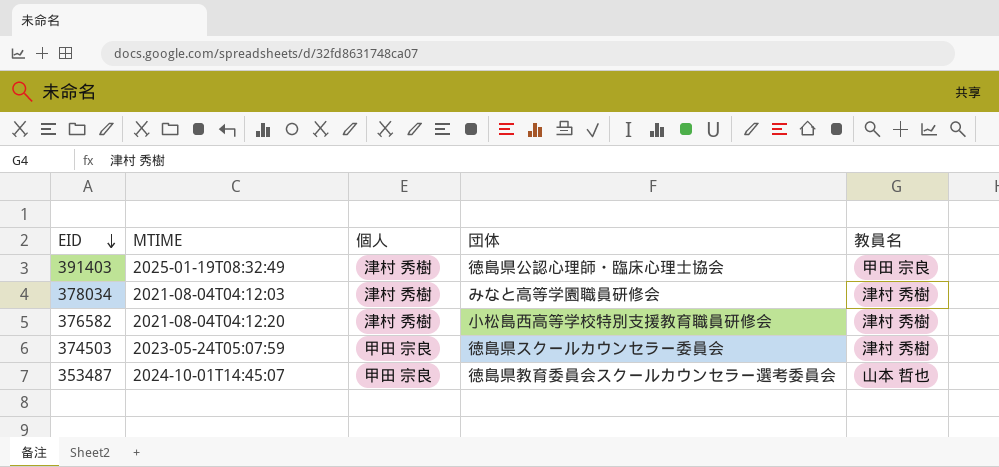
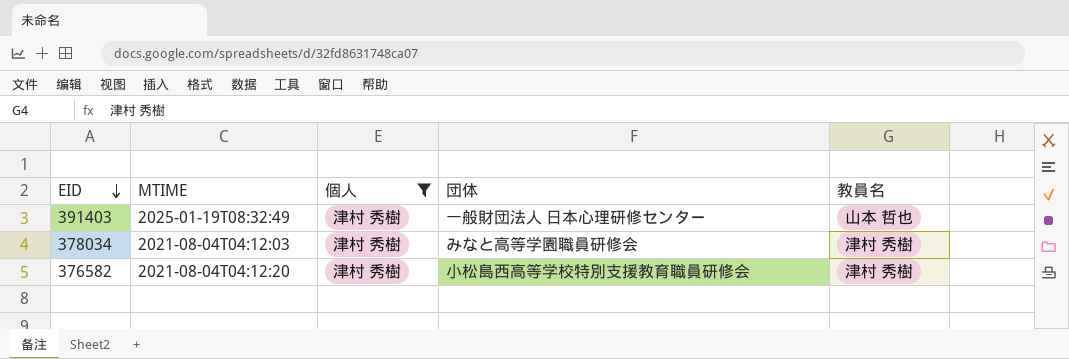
filter: none -> 個人 = 津村 秀樹
391403 | 団体: 徳島県公認心理師・臨床心理士協会 -> 一般財団法人 日本心理研修センター
391403 | 教員名: 甲田 宗良 -> 山本 哲也

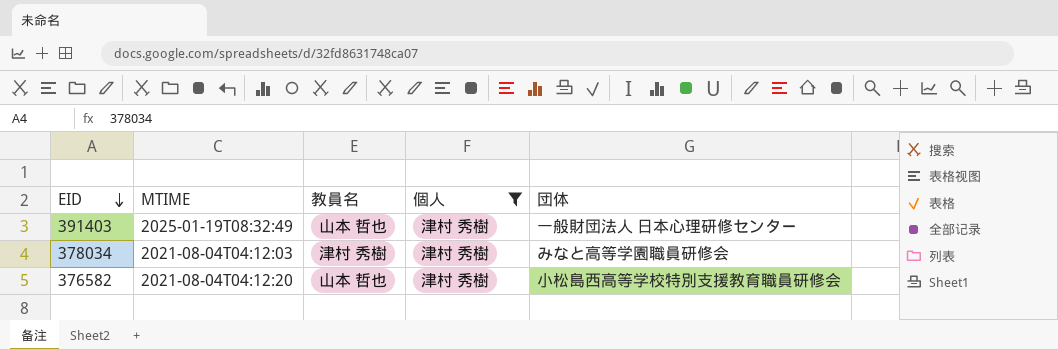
column 教員名 | position: 5 -> 3
376582 | 教員名: 津村 秀樹 -> 山本 哲也

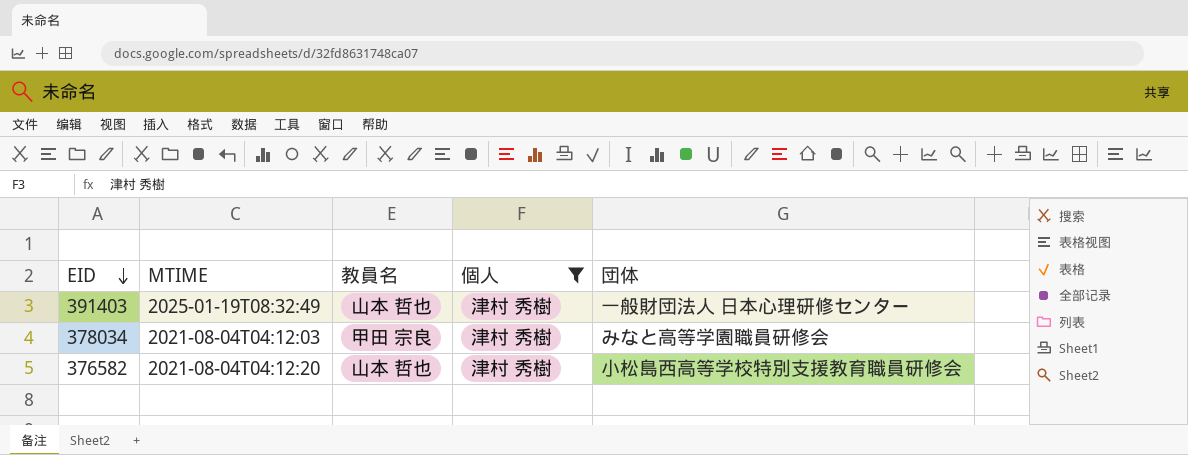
378034 | 教員名: 津村 秀樹 -> 甲田 宗良

